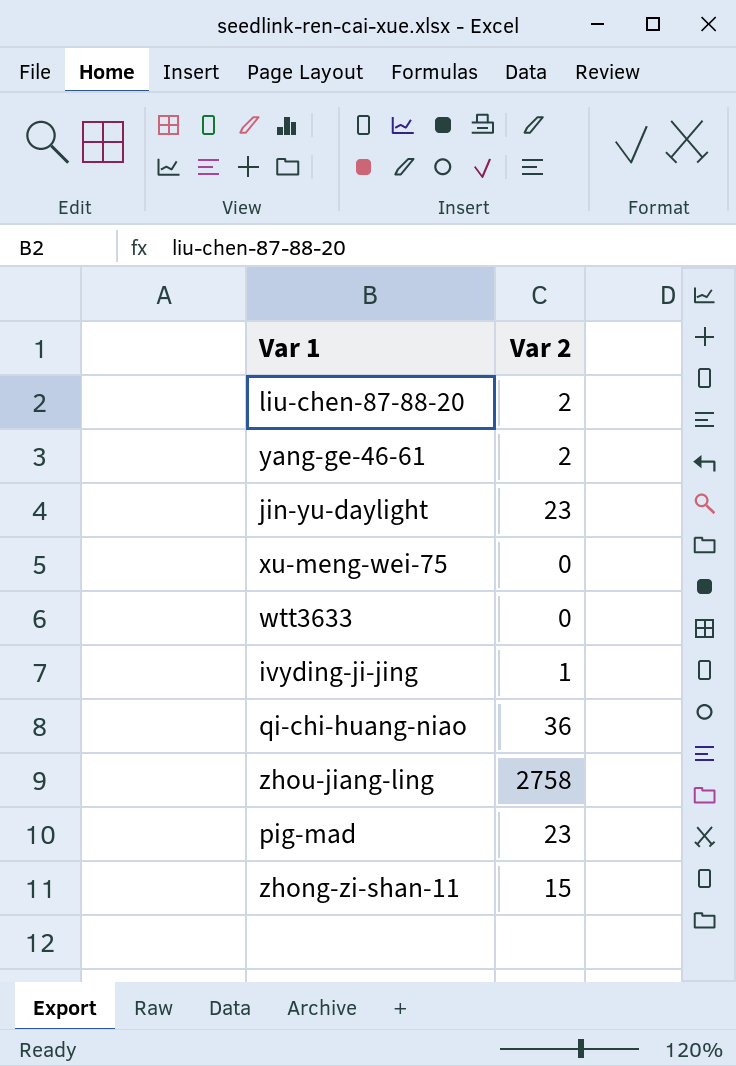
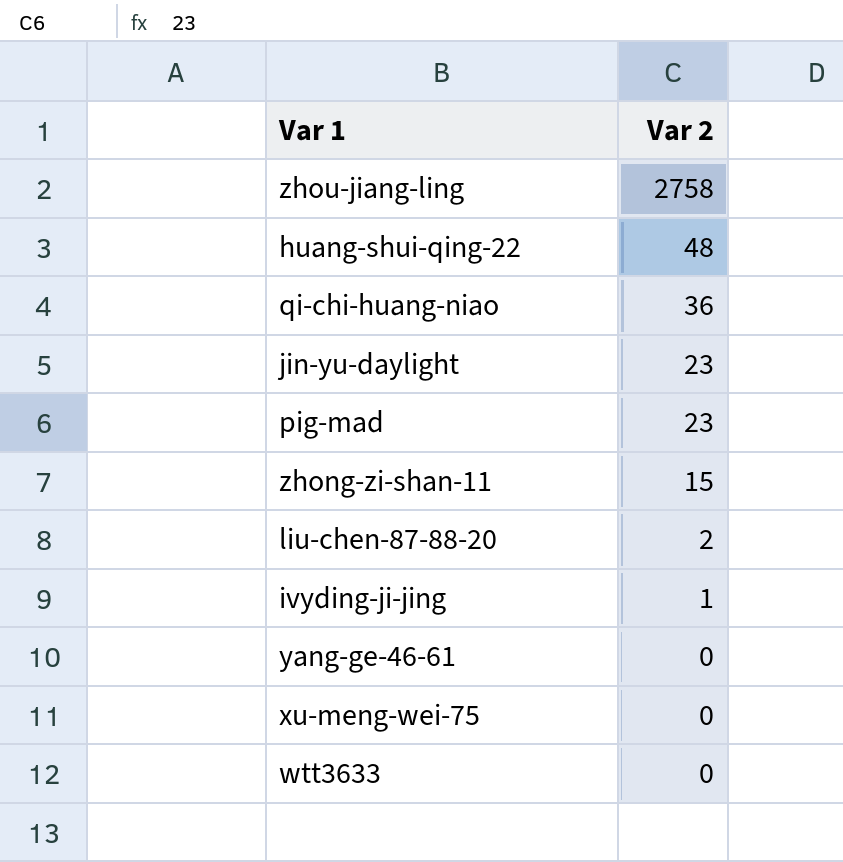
row order: none -> Var 2 descending
row huang-shui-qing-22: none -> 48
yang-ge-46-61 | Var 2: 2 -> 0

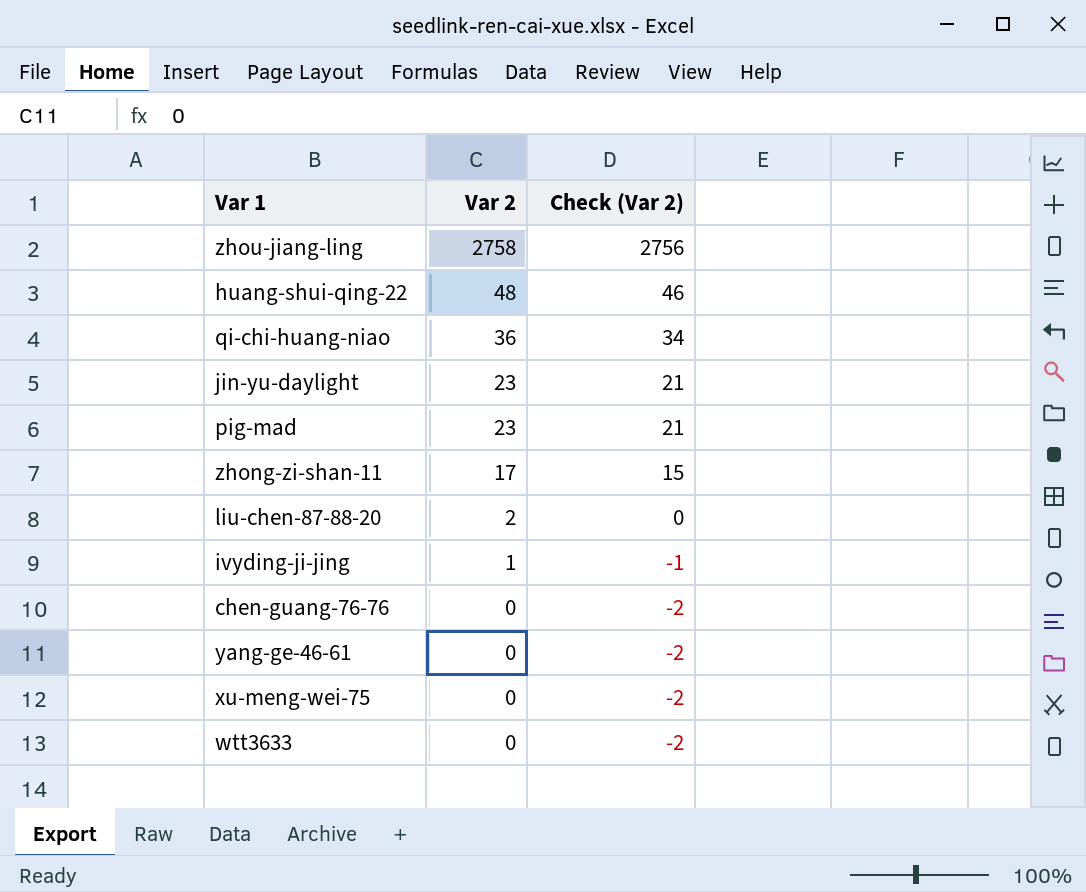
column Check (Var 2) | formula: none -> [Var 2] - 2
zhong-zi-shan-11 | Var 2: 15 -> 17
row chen-guang-76-76: none -> 0 | -2

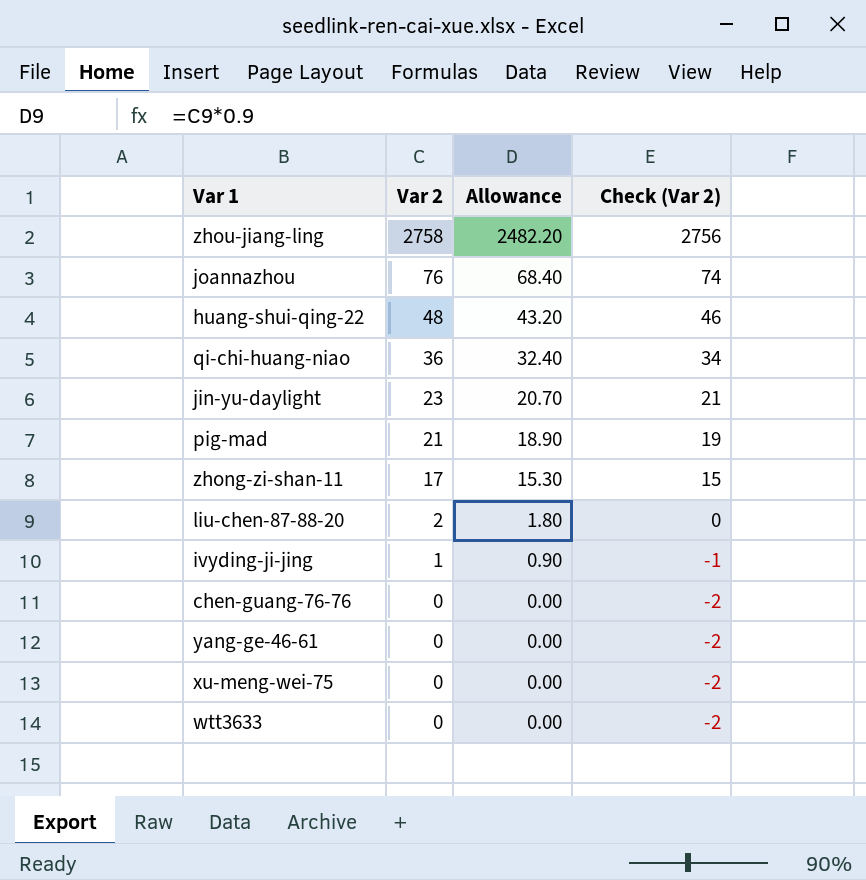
column Allowance | formula: none -> [Var 2] * 0.9
row joannazhou: none -> 76 | 68.40 | 74
pig-mad | Var 2: 23 -> 21
pig-mad | Check (Var 2): 21 -> 19

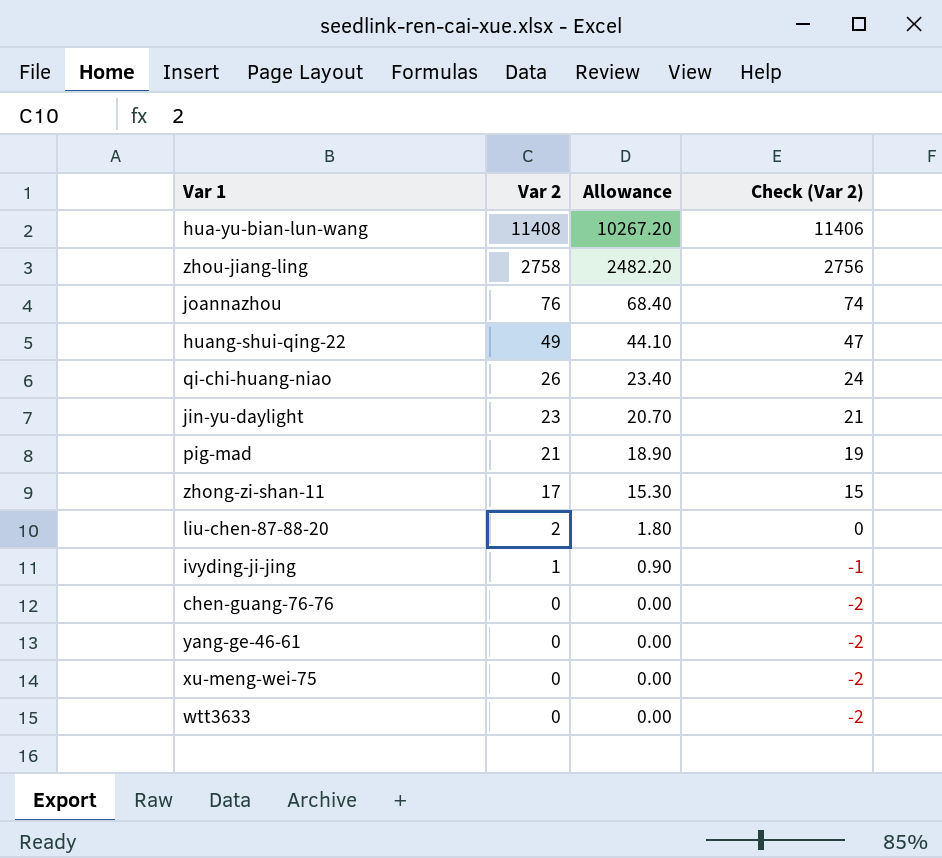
row hua-yu-bian-lun-wang: none -> 11408 | 10267.20 | 11406
huang-shui-qing-22 | Var 2: 48 -> 49
huang-shui-qing-22 | Allowance: 43.20 -> 44.10
huang-shui-qing-22 | Check (Var 2): 46 -> 47
qi-chi-huang-niao | Var 2: 36 -> 26
qi-chi-huang-niao | Allowance: 32.40 -> 23.40
qi-chi-huang-niao | Check (Var 2): 34 -> 24

